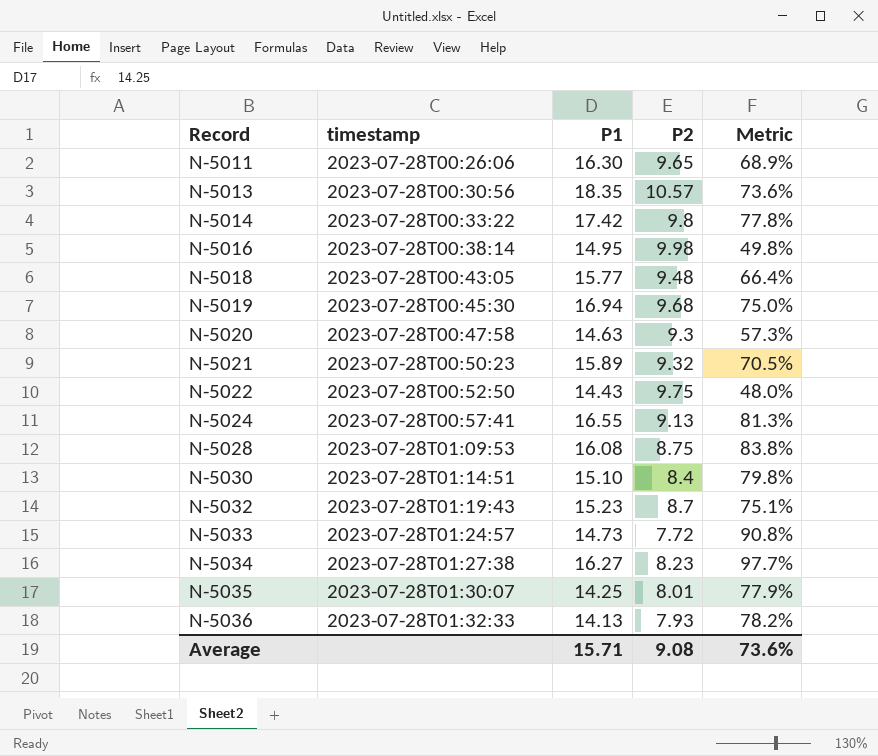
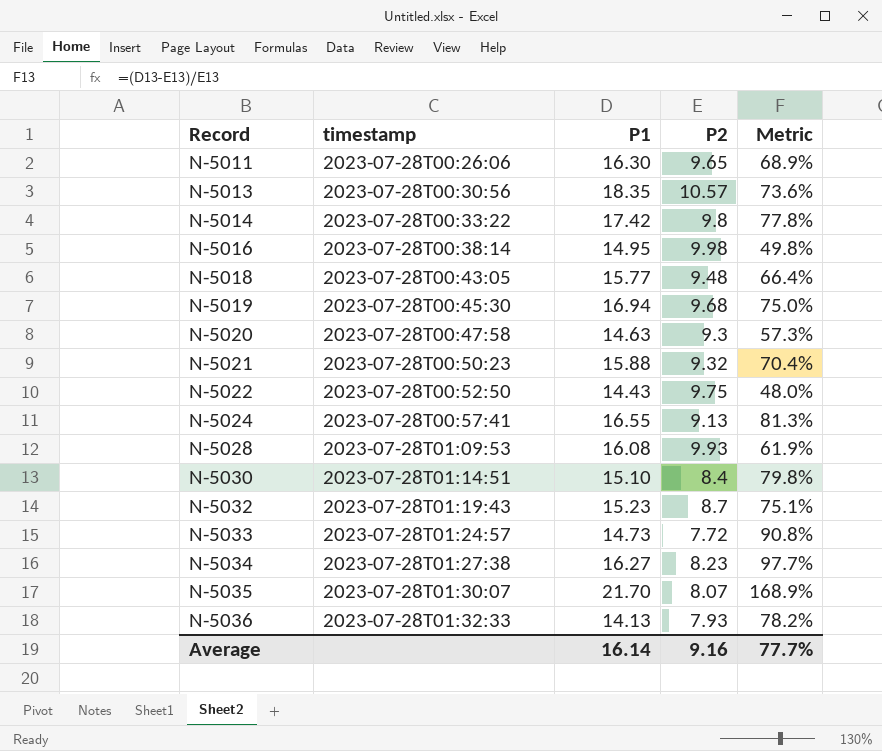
N-5021 | P1: 15.89 -> 15.88
N-5021 | Metric: 70.5% -> 70.4%
N-5028 | P2: 8.75 -> 9.93
N-5028 | Metric: 83.8% -> 61.9%
N-5035 | P1: 14.25 -> 21.70
N-5035 | P2: 8.01 -> 8.07
N-5035 | Metric: 77.9% -> 168.9%
Average | P1: 15.71 -> 16.14
Average | P2: 9.08 -> 9.16
Average | Metric: 73.6% -> 77.7%

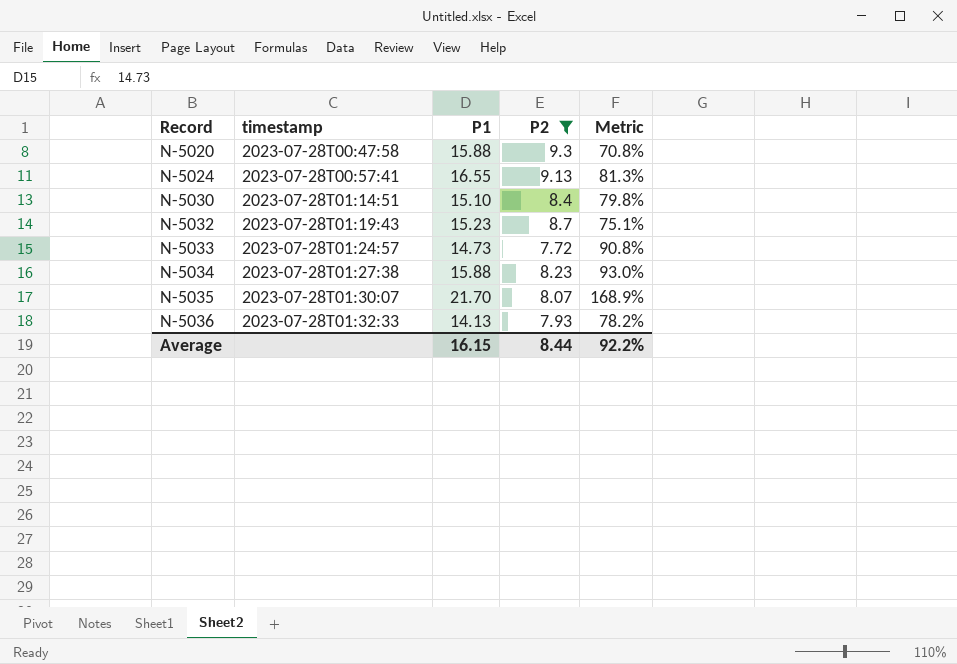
filter: none -> P2 <= 9.3
N-5020 | P1: 14.63 -> 15.88
N-5020 | Metric: 57.3% -> 70.8%
N-5034 | P1: 16.27 -> 15.88
N-5034 | Metric: 97.7% -> 93.0%
Average | P1: 16.14 -> 16.15
Average | P2: 9.16 -> 8.44
Average | Metric: 77.7% -> 92.2%

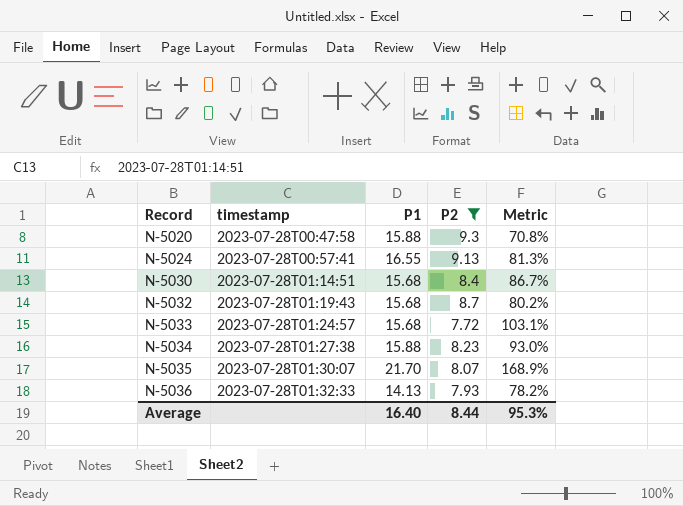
N-5030 | P1: 15.10 -> 15.68
N-5030 | Metric: 79.8% -> 86.7%
N-5032 | P1: 15.23 -> 15.68
N-5032 | Metric: 75.1% -> 80.2%
N-5033 | P1: 14.73 -> 15.68
N-5033 | Metric: 90.8% -> 103.1%
Average | P1: 16.15 -> 16.40
Average | Metric: 92.2% -> 95.3%

